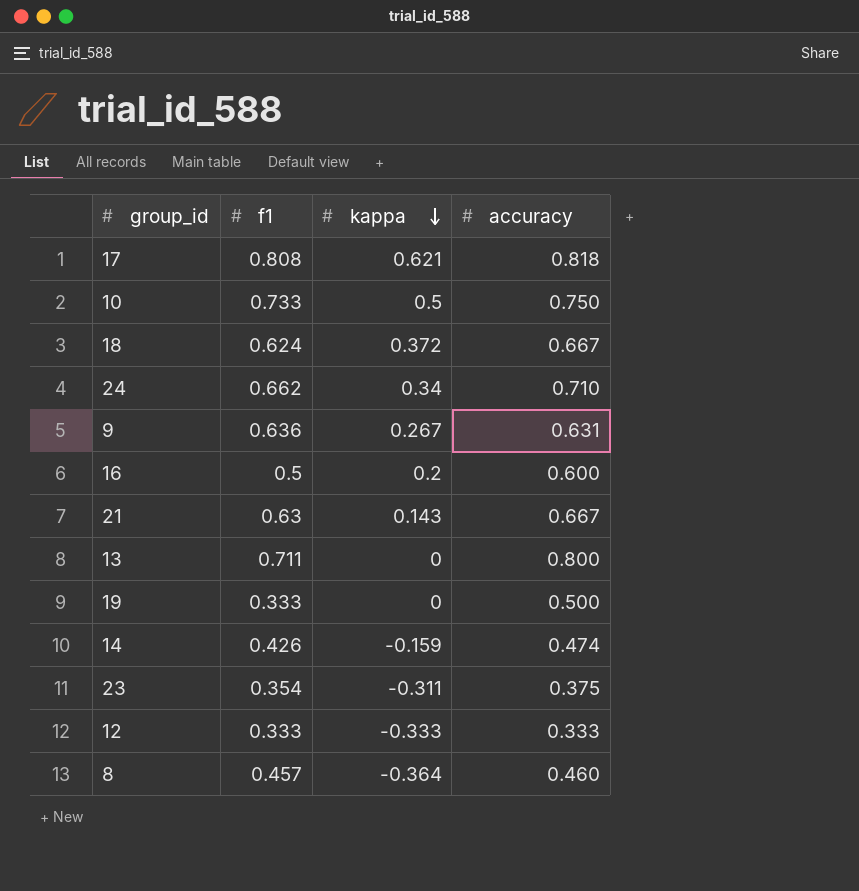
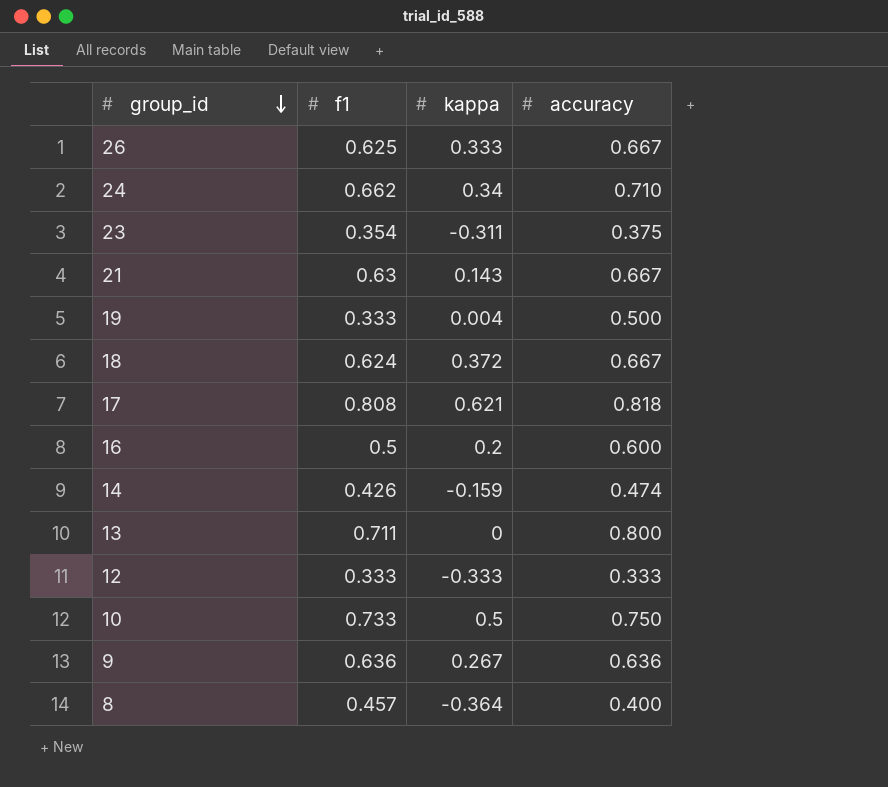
row order: kappa descending -> group_id descending
row 26: none -> 0.625 | 0.333 | 0.667
19 | kappa: 0 -> 0.004
9 | accuracy: 0.631 -> 0.636
8 | accuracy: 0.460 -> 0.400

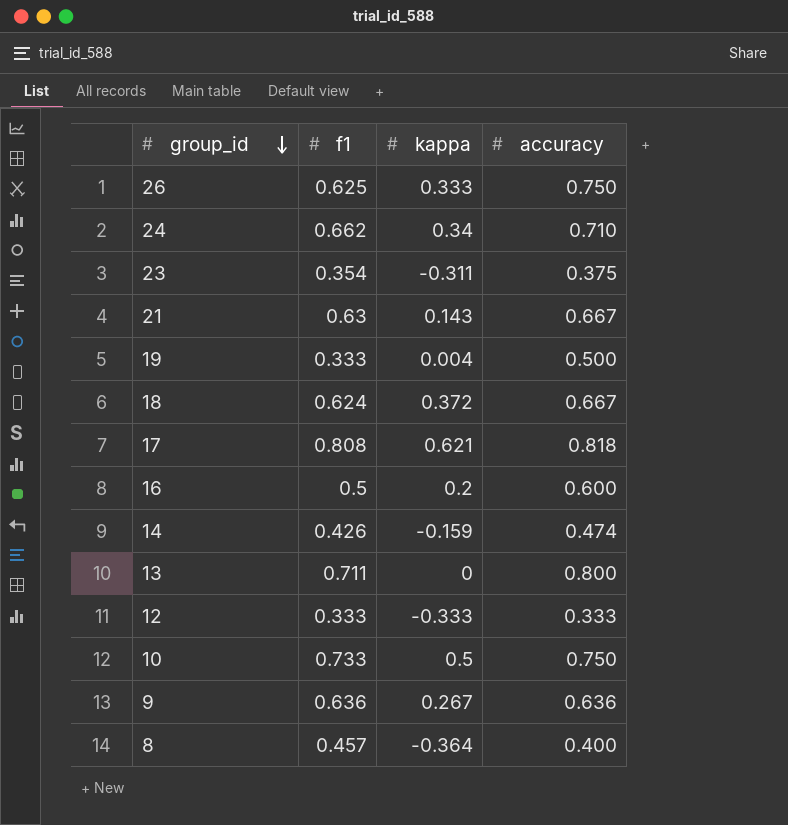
26 | accuracy: 0.667 -> 0.750

